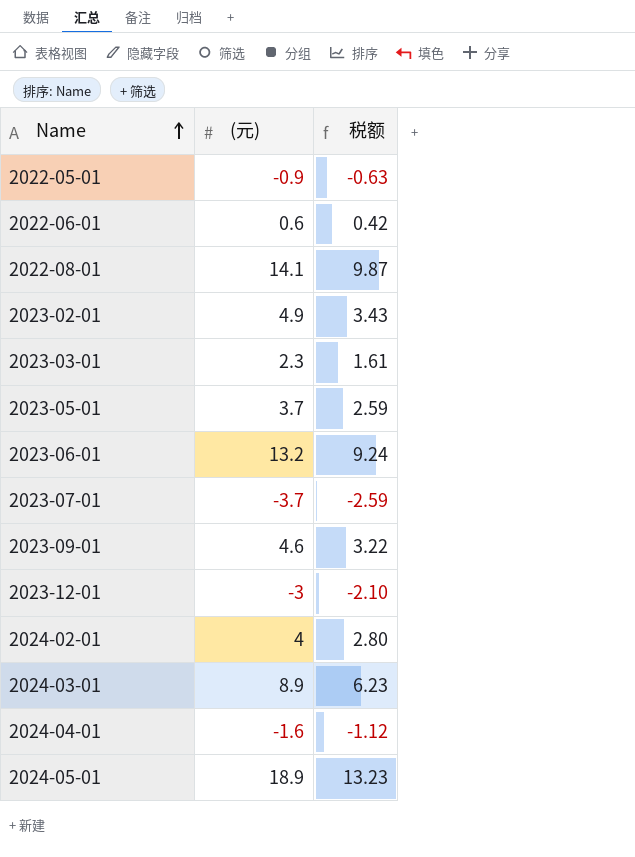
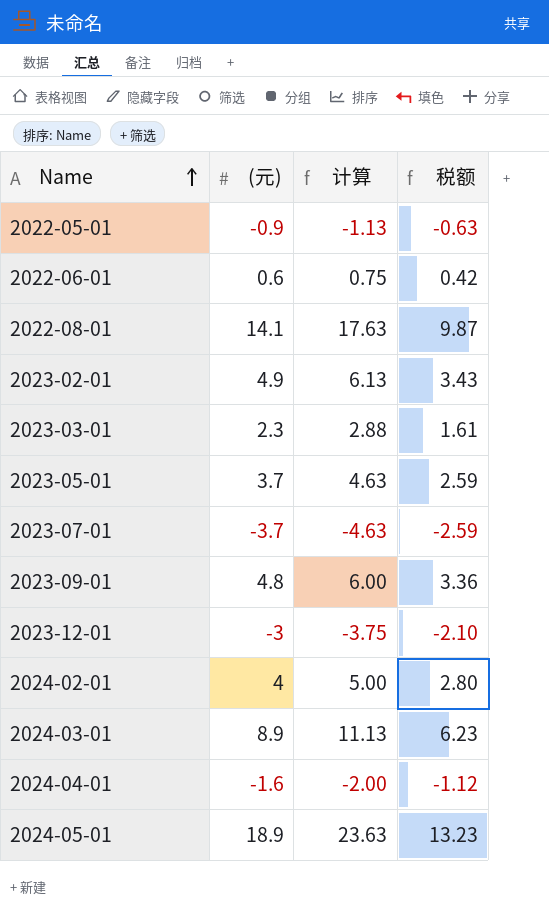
column 计算 | formula: none -> [(元)] * 1.25
row 2023-06-01: 13.2 | 9.24 -> none
2023-09-01 | (元): 4.6 -> 4.8
2023-09-01 | 税额: 3.22 -> 3.36

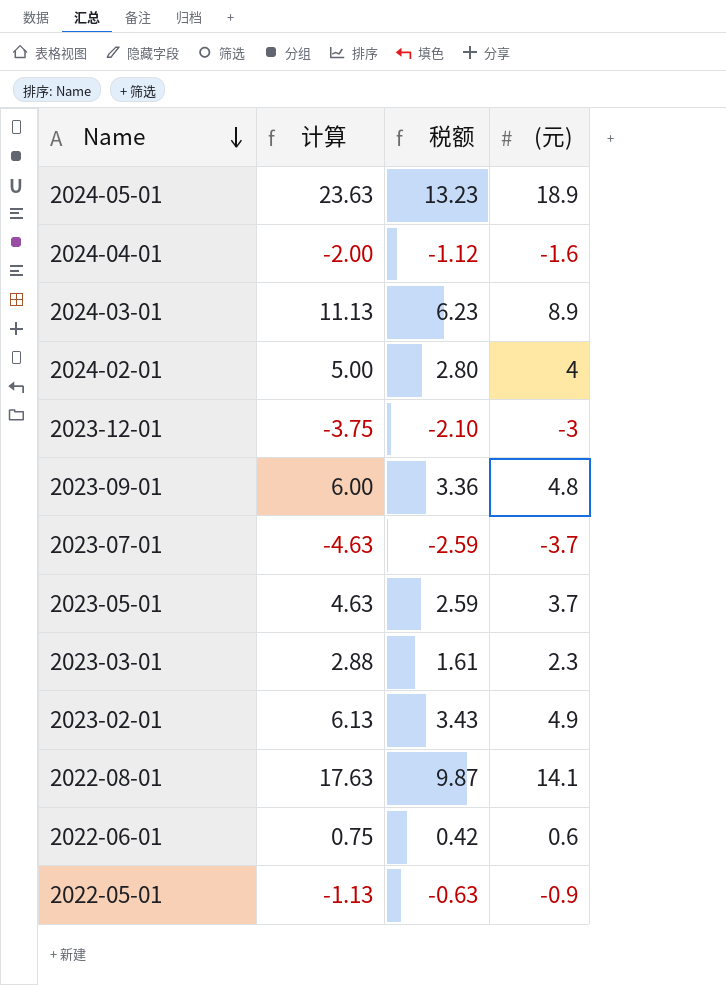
row order: Name ascending -> Name descending
column (元) | position: 2 -> 4

